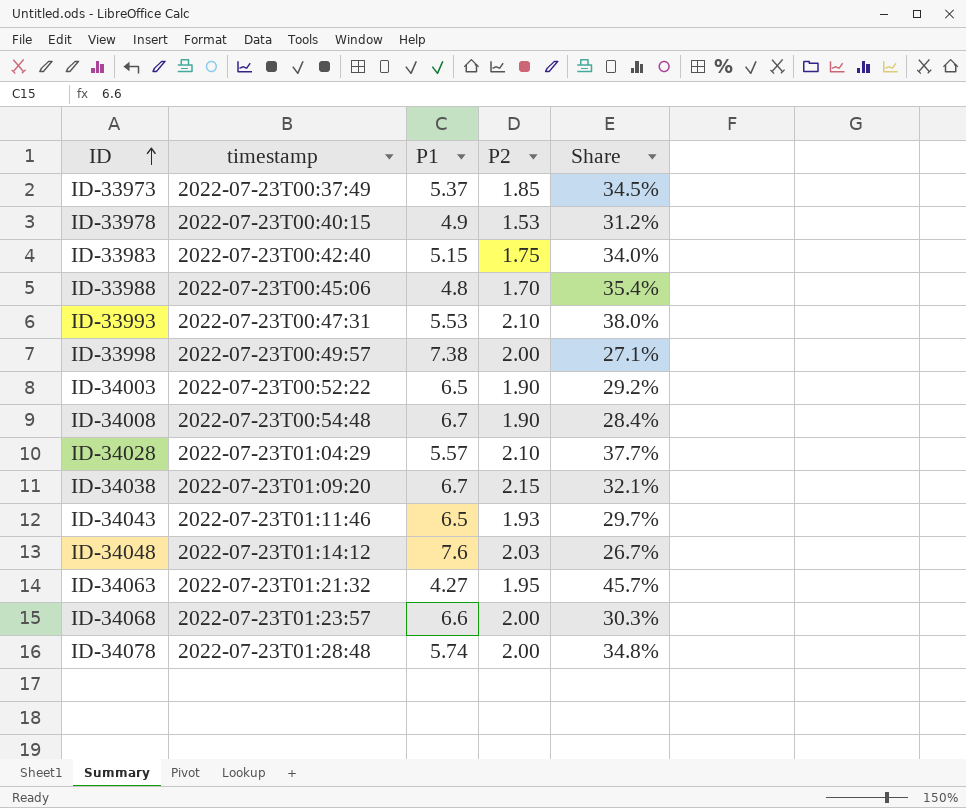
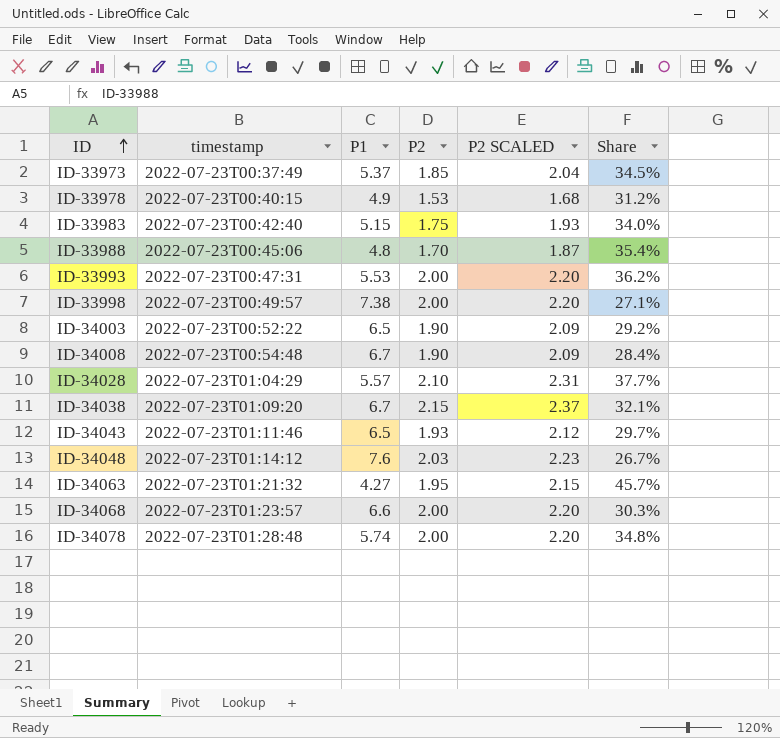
column P2 SCALED | formula: none -> [P2] * 1.1
ID-33993 | P2: 2.10 -> 2.00
ID-33993 | Share: 38.0% -> 36.2%

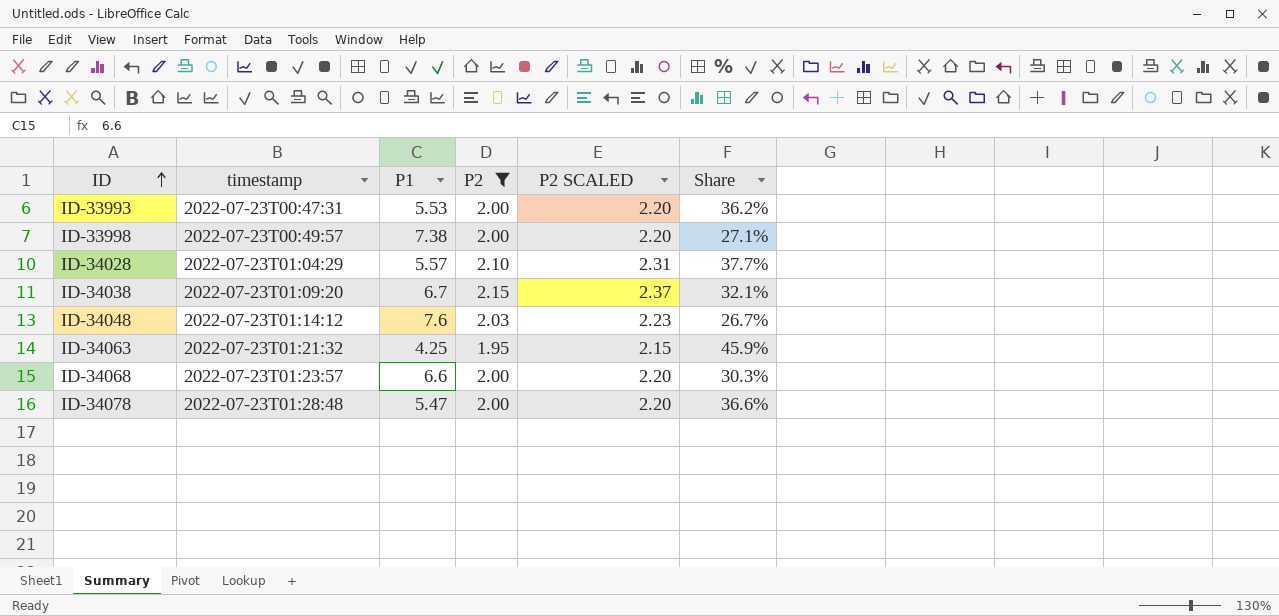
filter: none -> P2 >= 1.95
ID-34063 | P1: 4.27 -> 4.25
ID-34063 | Share: 45.7% -> 45.9%
ID-34078 | P1: 5.74 -> 5.47
ID-34078 | Share: 34.8% -> 36.6%

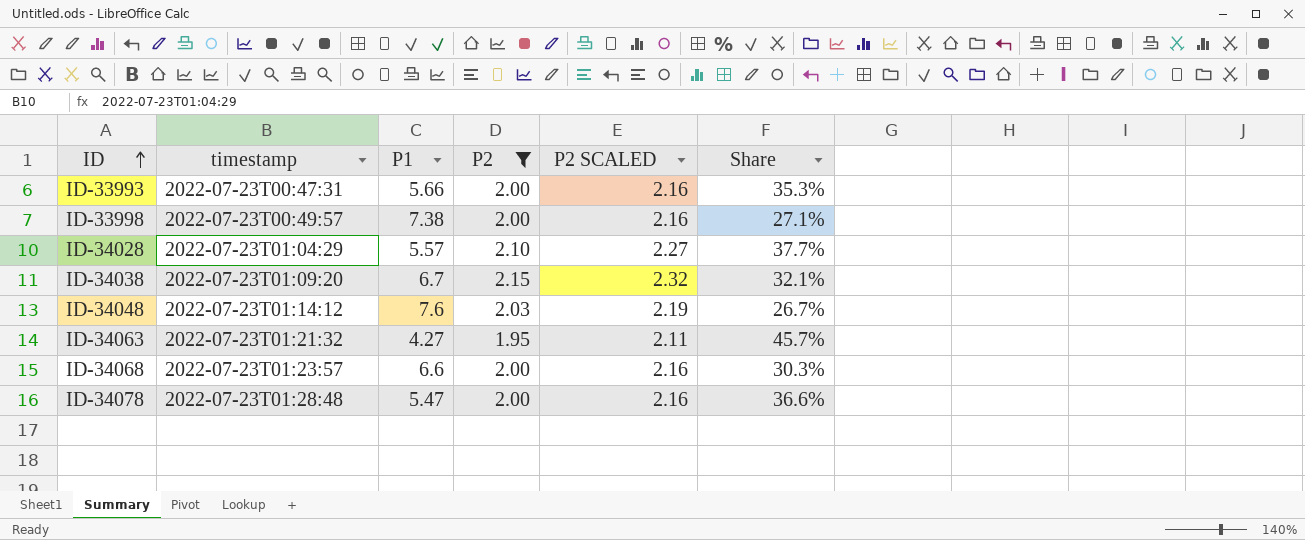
column P2 SCALED | formula: [P2] * 1.1 -> [P2] * 1.08
ID-33993 | P1: 5.53 -> 5.66
ID-33993 | Share: 36.2% -> 35.3%
ID-34063 | P1: 4.25 -> 4.27
ID-34063 | Share: 45.9% -> 45.7%

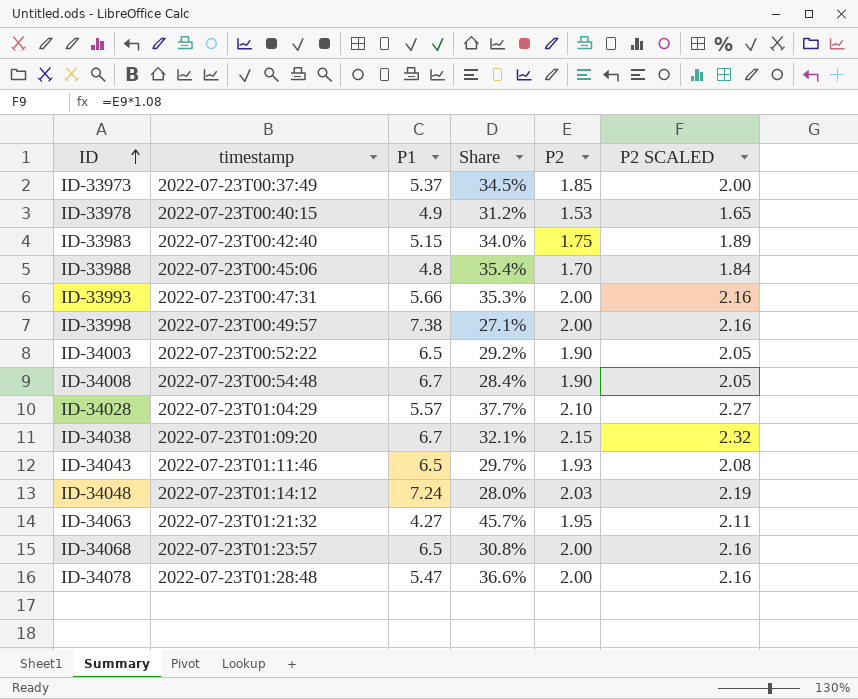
filter: P2 >= 1.95 -> none
column Share | position: 6 -> 4
ID-34048 | P1: 7.6 -> 7.24
ID-34048 | Share: 26.7% -> 28.0%
ID-34068 | P1: 6.6 -> 6.5
ID-34068 | Share: 30.3% -> 30.8%

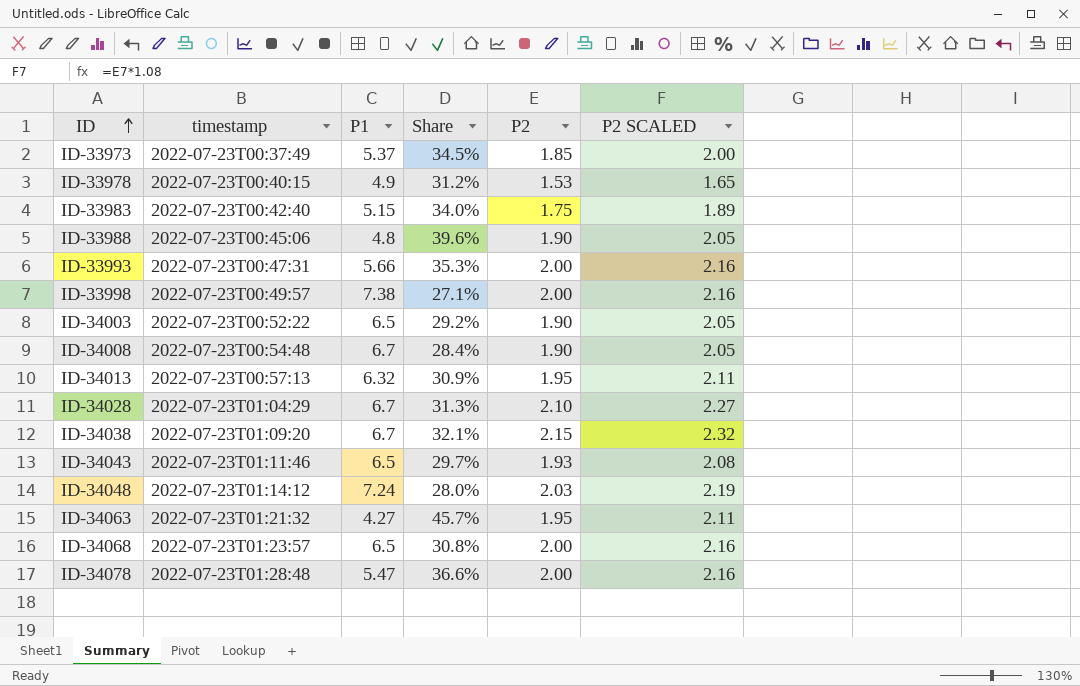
ID-33988 | Share: 35.4% -> 39.6%
ID-33988 | P2: 1.70 -> 1.90
ID-33988 | P2 SCALED: 1.84 -> 2.05
row ID-34013: none -> 2022-07-23T00:57:13 | 6.32 | 30.9% | 1.95 | 2.11
ID-34028 | P1: 5.57 -> 6.7
ID-34028 | Share: 37.7% -> 31.3%

